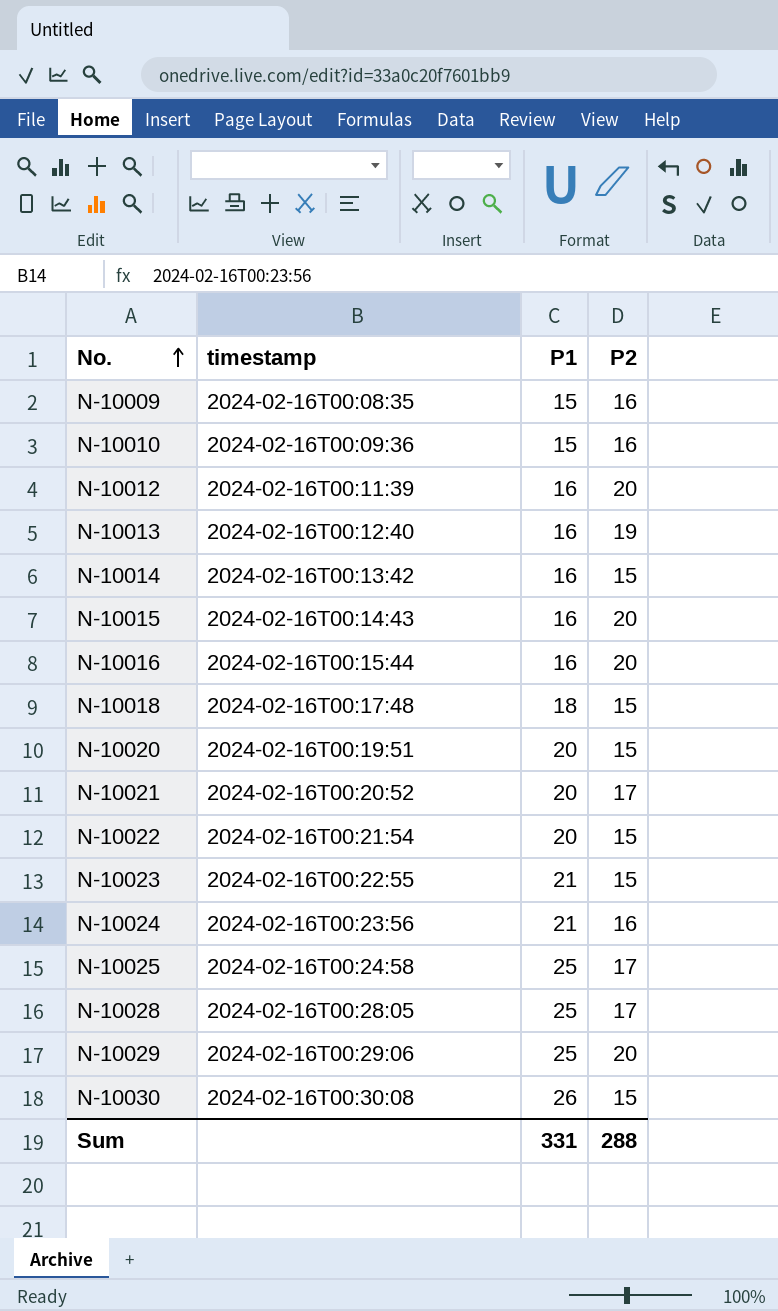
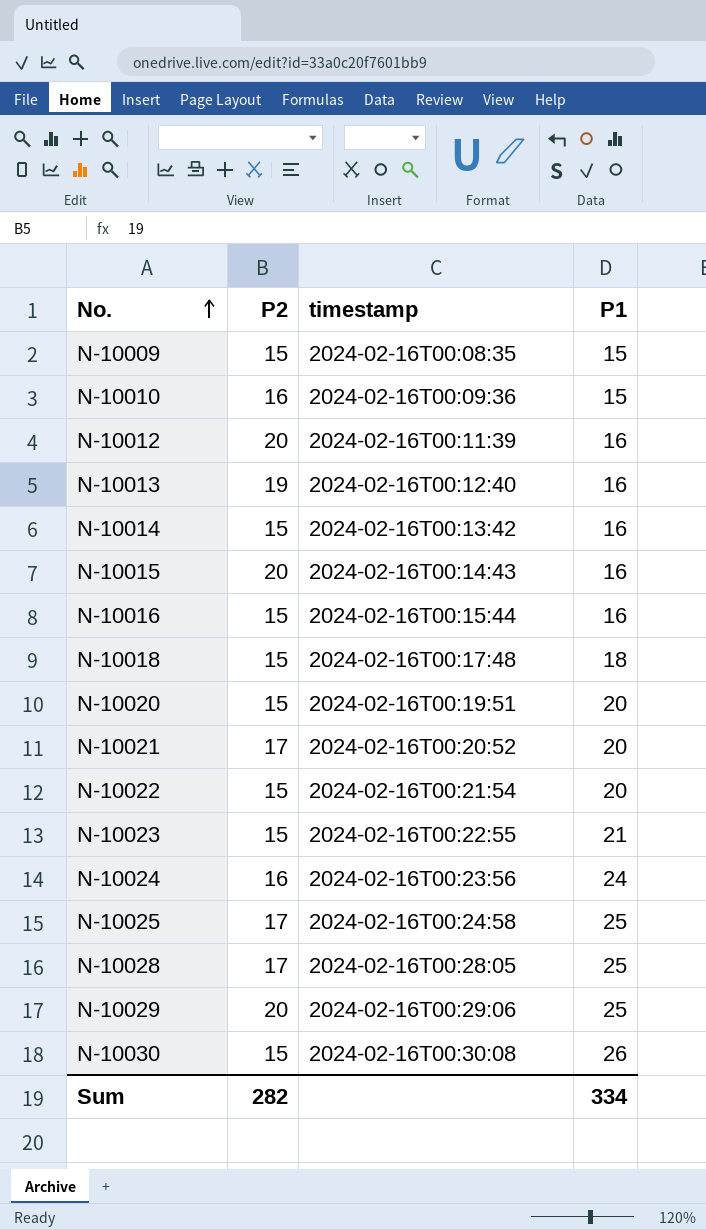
column P2 | position: 4 -> 2
N-10009 | P2: 16 -> 15
N-10016 | P2: 20 -> 15
N-10024 | P1: 21 -> 24
Sum | P2: 288 -> 282
Sum | P1: 331 -> 334

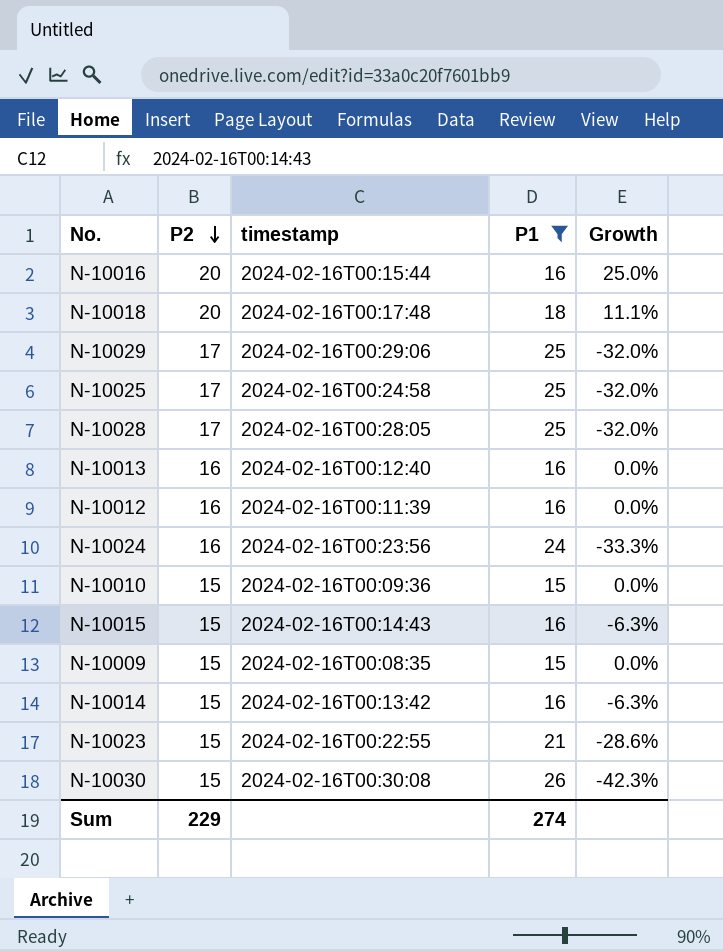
filter: none -> P1 != 20
row order: No. ascending -> P2 descending
column Growth | formula: none -> ([P2] - [P1]) / [P1]
N-10016 | P2: 15 -> 20
N-10018 | P2: 15 -> 20
N-10029 | P2: 20 -> 17
N-10013 | P2: 19 -> 16
N-10012 | P2: 20 -> 16
N-10010 | P2: 16 -> 15
N-10015 | P2: 20 -> 15
Sum | P2: 282 -> 229
Sum | P1: 334 -> 274

